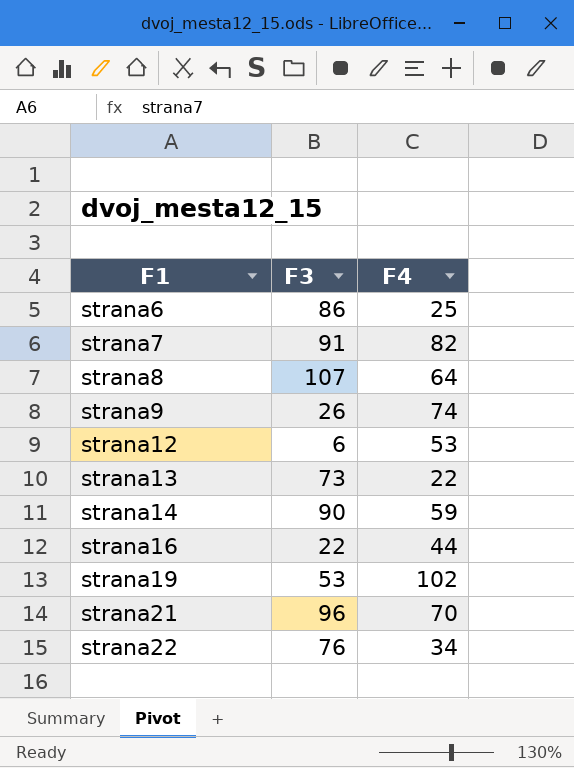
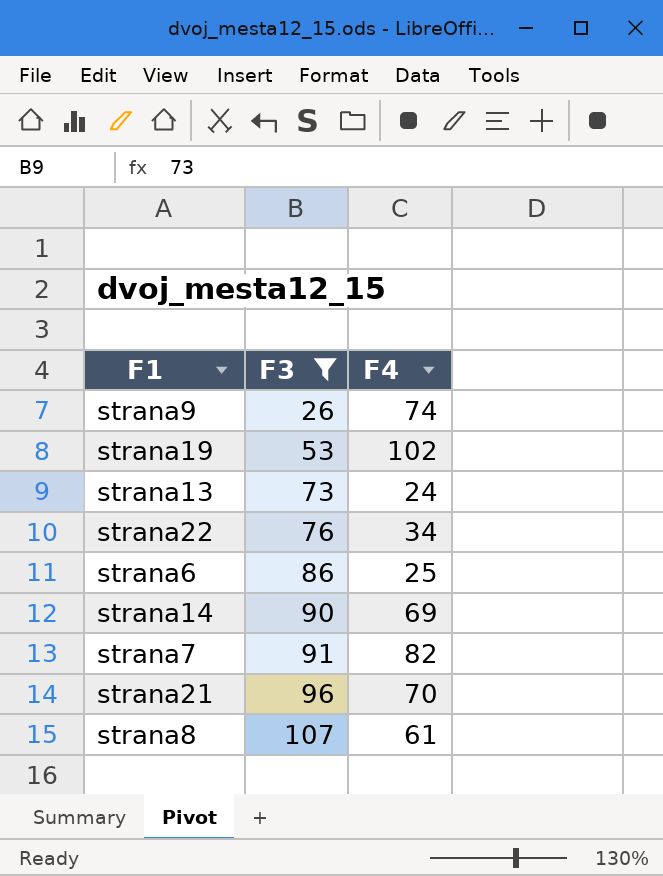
filter: none -> F3 >= 26
row order: F1 ascending -> F3 ascending
strana13 | F4: 22 -> 24
strana14 | F4: 59 -> 69
strana8 | F4: 64 -> 61

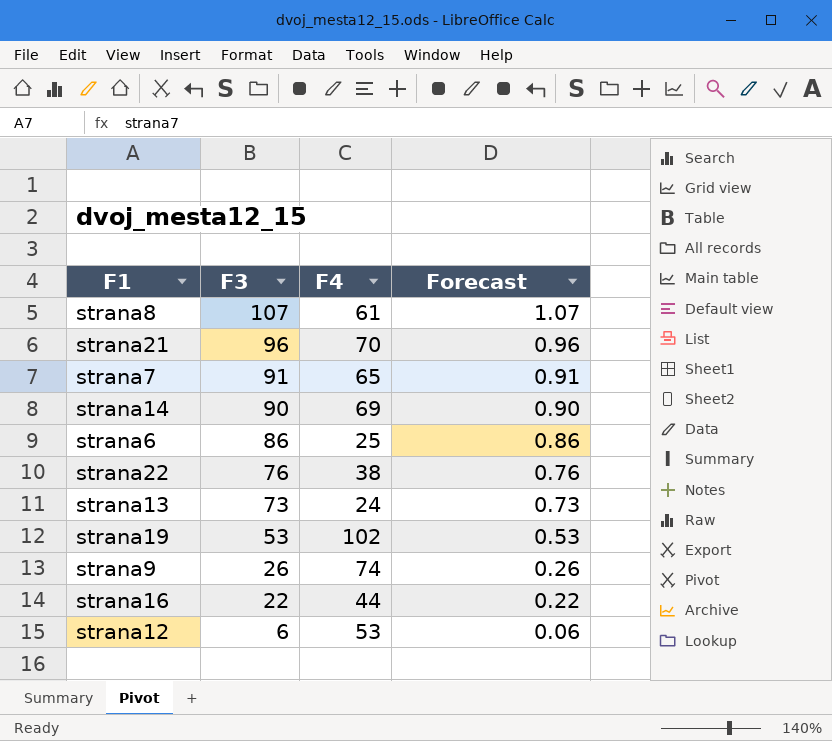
filter: F3 >= 26 -> none
row order: F3 ascending -> F3 descending
column Forecast | formula: none -> [F3] * 0.01
strana7 | F4: 82 -> 65
strana22 | F4: 34 -> 38

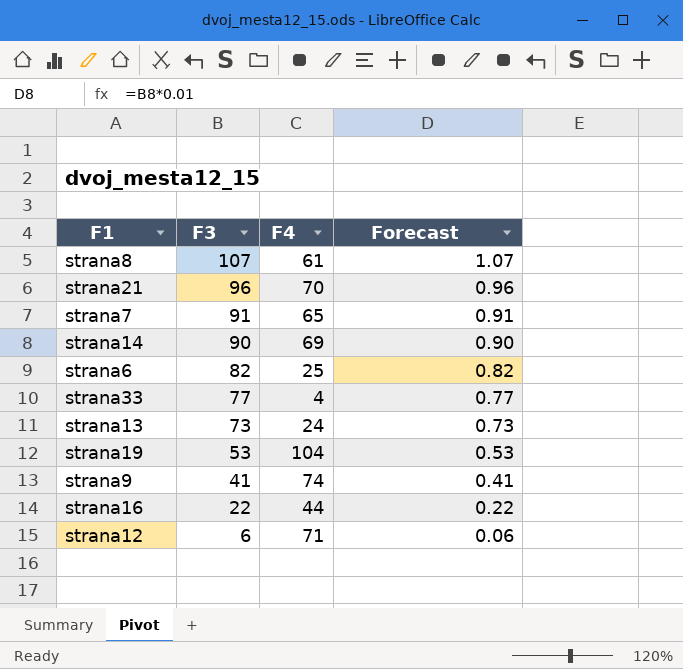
row strana22: 76 | 38 | 0.76 -> none
strana6 | F3: 86 -> 82
strana6 | Forecast: 0.86 -> 0.82
row strana33: none -> 77 | 4 | 0.77
strana19 | F4: 102 -> 104
strana9 | F3: 26 -> 41
strana9 | Forecast: 0.26 -> 0.41
strana12 | F4: 53 -> 71

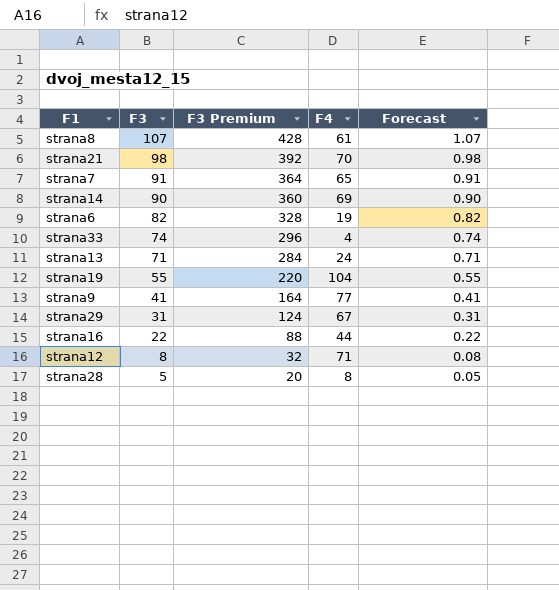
column F3 Premium | formula: none -> [F3] * 4
strana21 | F3: 96 -> 98
strana21 | Forecast: 0.96 -> 0.98
strana6 | F4: 25 -> 19
strana33 | F3: 77 -> 74
strana33 | Forecast: 0.77 -> 0.74
strana13 | F3: 73 -> 71
strana13 | Forecast: 0.73 -> 0.71
strana19 | F3: 53 -> 55
strana19 | Forecast: 0.53 -> 0.55
strana9 | F4: 74 -> 77
row strana29: none -> 31 | 124 | 67 | 0.31
strana12 | F3: 6 -> 8
strana12 | Forecast: 0.06 -> 0.08
row strana28: none -> 5 | 20 | 8 | 0.05

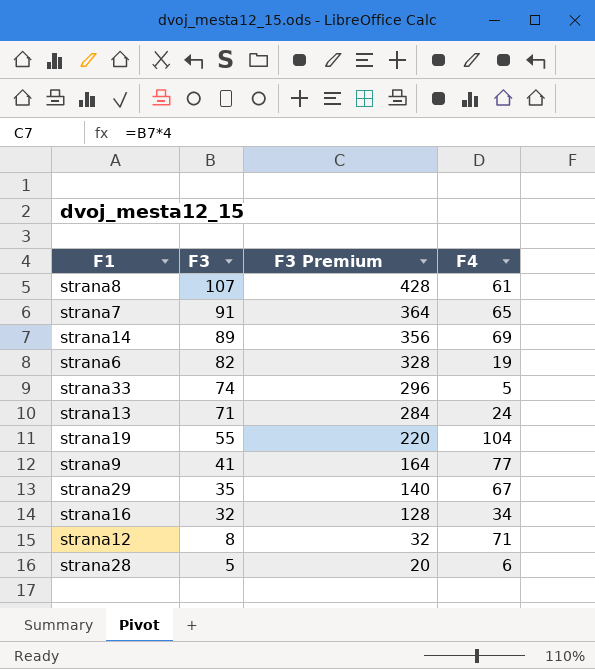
column Forecast | formula: [F3] * 0.01 -> none
row strana21: 98 | 392 | 70 | 0.98 -> none
strana14 | F3: 90 -> 89
strana14 | F3 Premium: 360 -> 356
strana33 | F4: 4 -> 5
strana29 | F3: 31 -> 35
strana29 | F3 Premium: 124 -> 140
strana16 | F3: 22 -> 32
strana16 | F3 Premium: 88 -> 128
strana16 | F4: 44 -> 34
strana28 | F4: 8 -> 6

